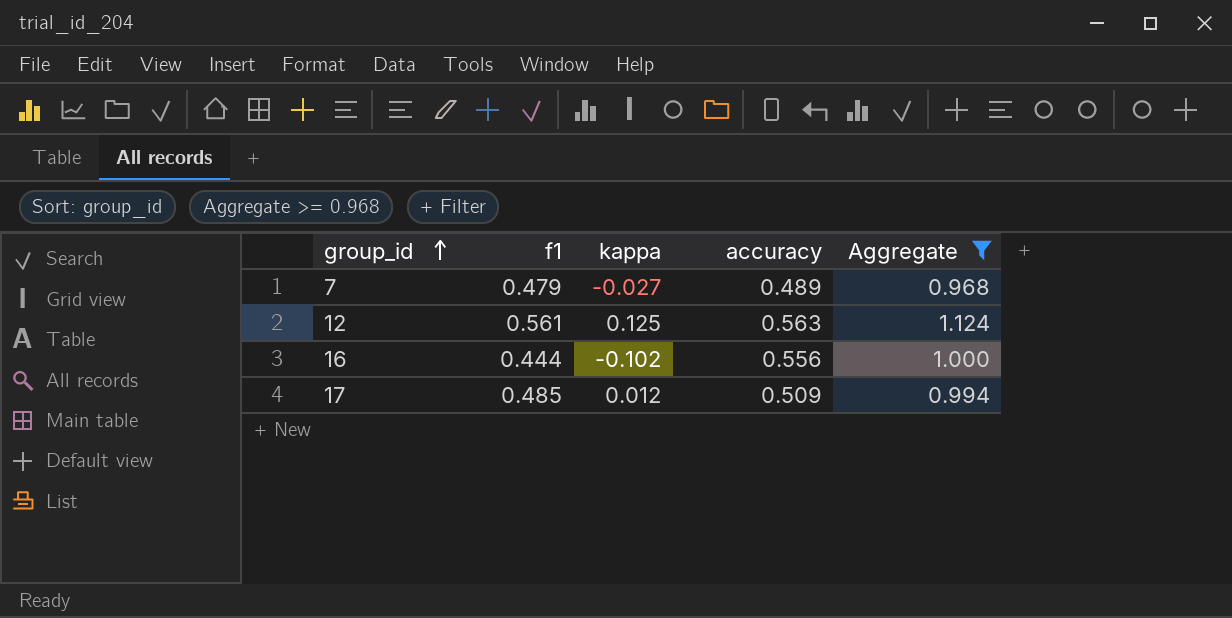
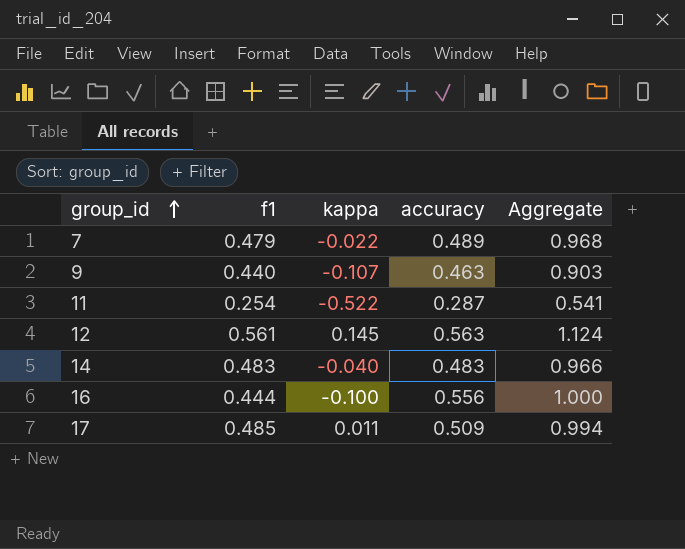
filter: Aggregate >= 0.968 -> none
7 | kappa: -0.027 -> -0.022
12 | kappa: 0.125 -> 0.145
16 | kappa: -0.102 -> -0.100
17 | kappa: 0.012 -> 0.011

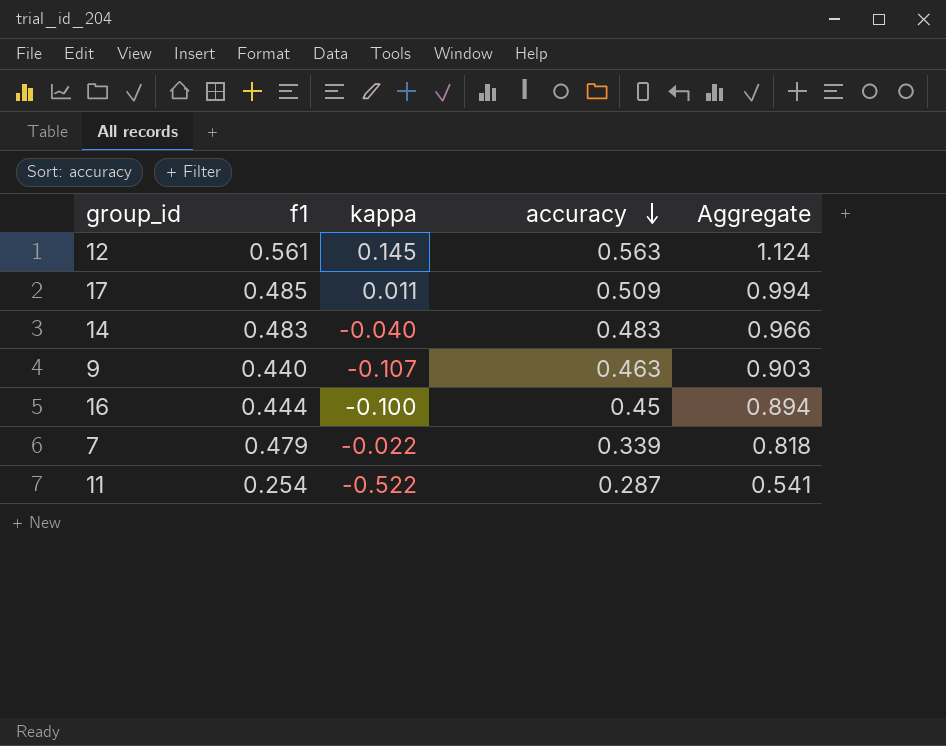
row order: group_id ascending -> accuracy descending
16 | accuracy: 0.556 -> 0.45
16 | Aggregate: 1.000 -> 0.894
7 | accuracy: 0.489 -> 0.339
7 | Aggregate: 0.968 -> 0.818

